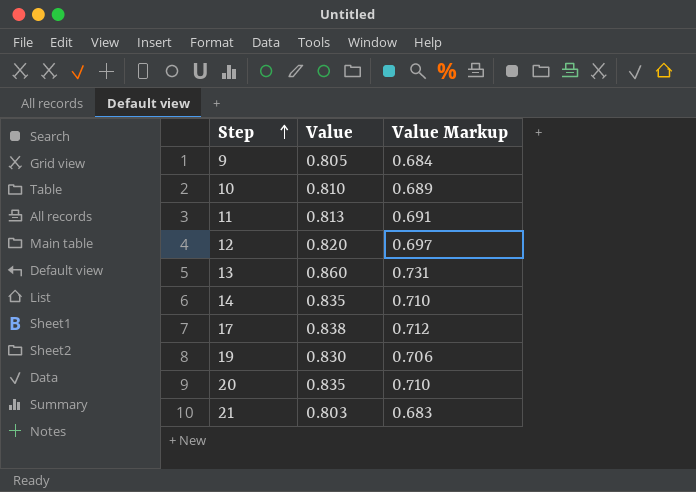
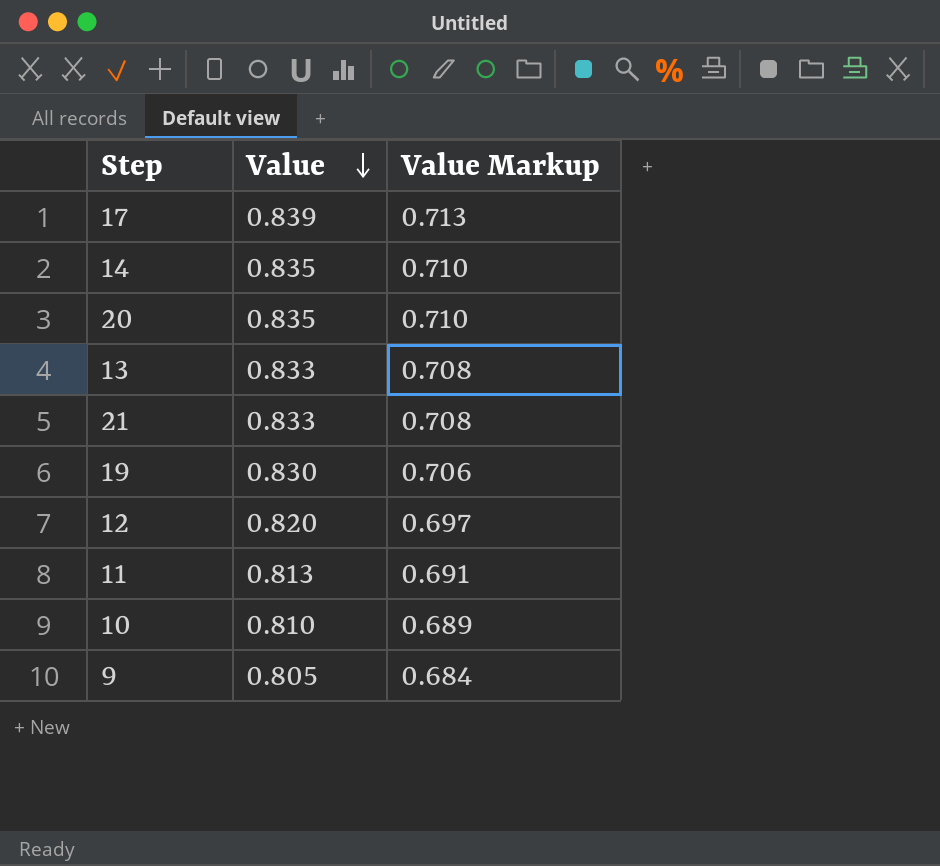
row order: Step ascending -> Value descending
17 | Value: 0.838 -> 0.839
17 | Value Markup: 0.712 -> 0.713
13 | Value: 0.860 -> 0.833
13 | Value Markup: 0.731 -> 0.708
21 | Value: 0.803 -> 0.833
21 | Value Markup: 0.683 -> 0.708

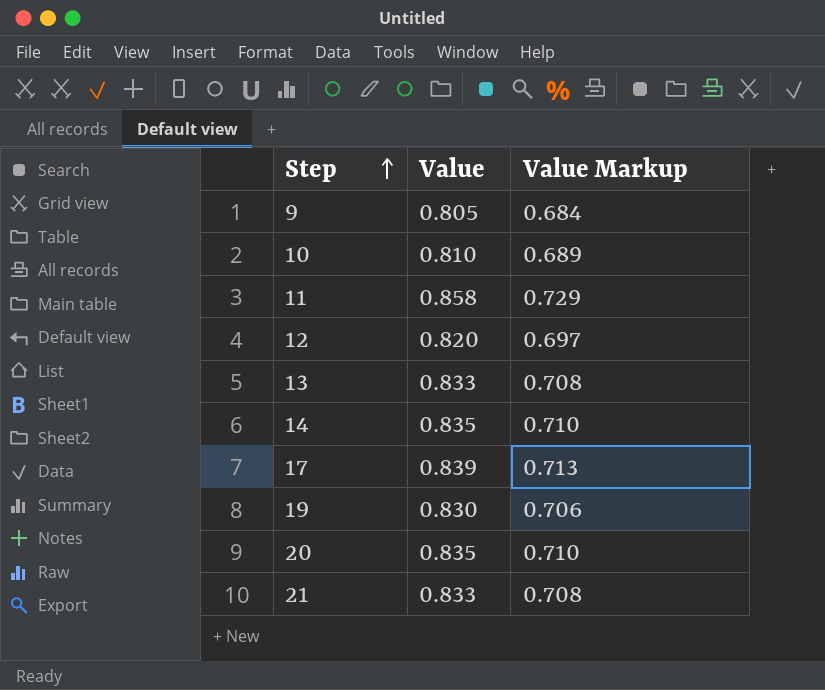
row order: Value descending -> Step ascending
11 | Value: 0.813 -> 0.858
11 | Value Markup: 0.691 -> 0.729

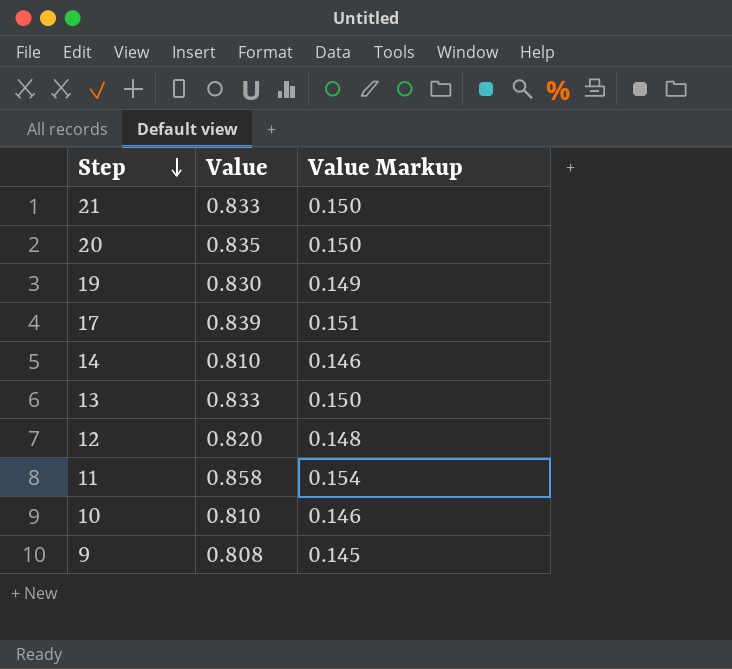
row order: Step ascending -> Step descending
column Value Markup | formula: [Value] * 0.85 -> [Value] * 0.18
14 | Value: 0.835 -> 0.810
9 | Value: 0.805 -> 0.808

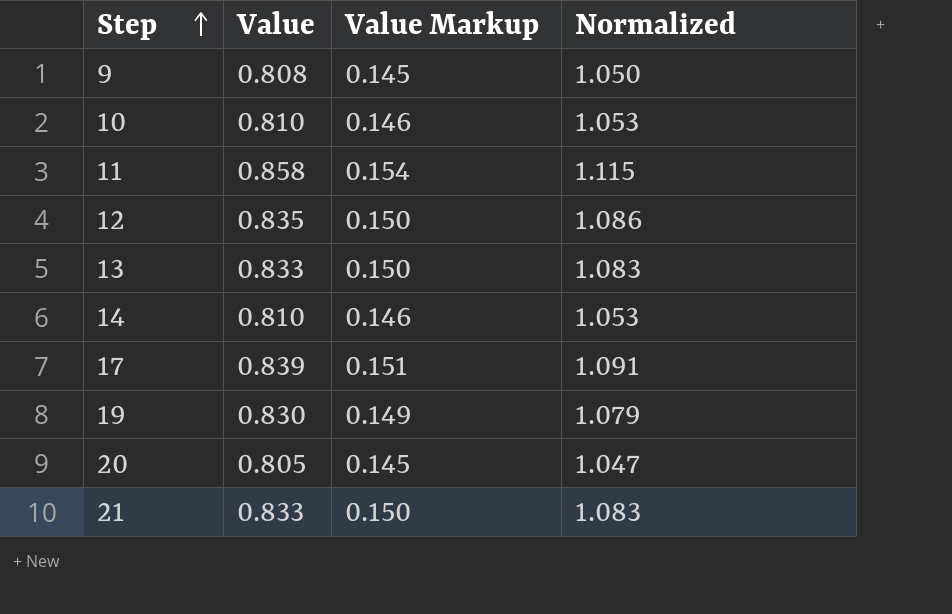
row order: Step descending -> Step ascending
column Normalized | formula: none -> [Value] * 1.3
12 | Value: 0.820 -> 0.835
12 | Value Markup: 0.148 -> 0.150
20 | Value: 0.835 -> 0.805
20 | Value Markup: 0.150 -> 0.145

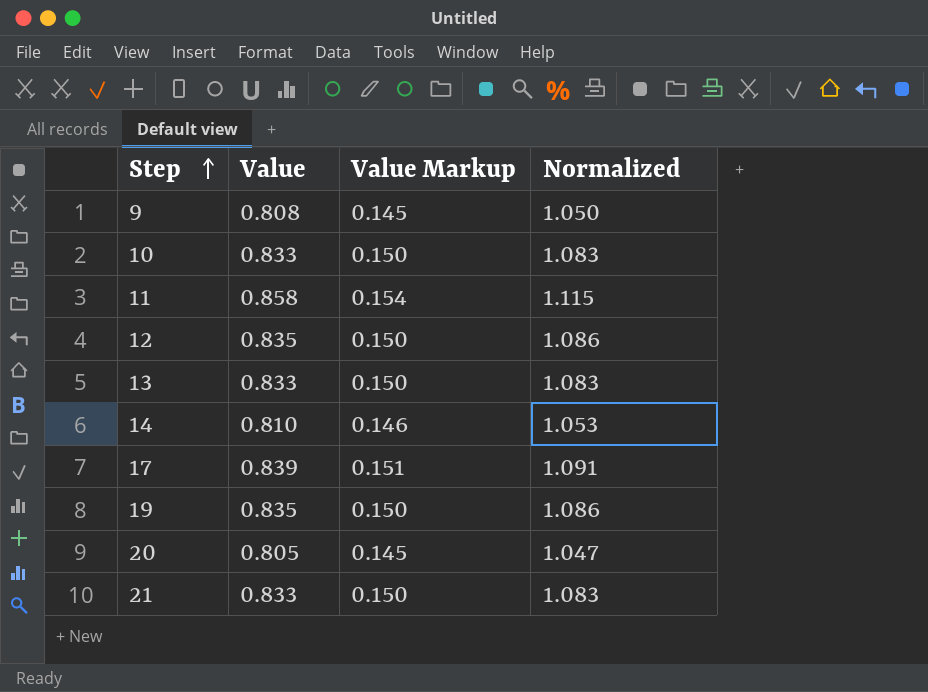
10 | Value: 0.810 -> 0.833
10 | Value Markup: 0.146 -> 0.150
10 | Normalized: 1.053 -> 1.083
19 | Value: 0.830 -> 0.835
19 | Value Markup: 0.149 -> 0.150
19 | Normalized: 1.079 -> 1.086

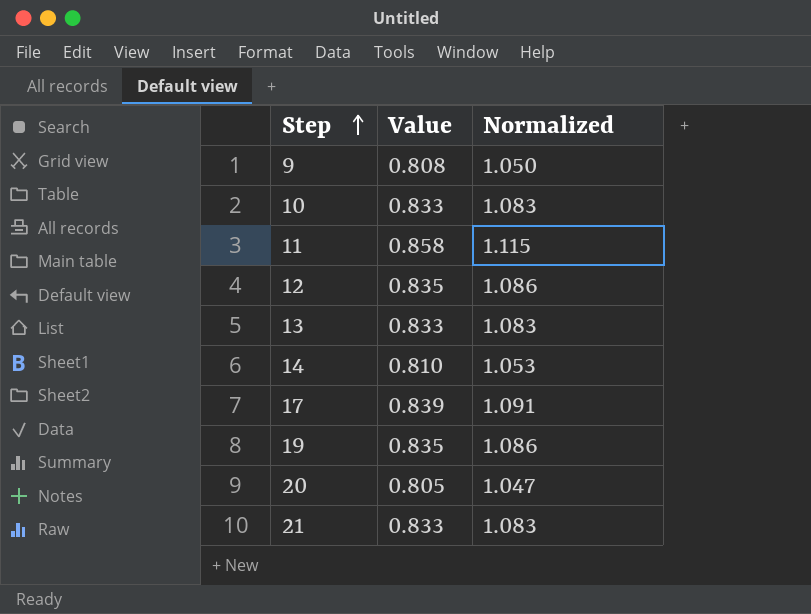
column Value Markup | formula: [Value] * 0.18 -> none

